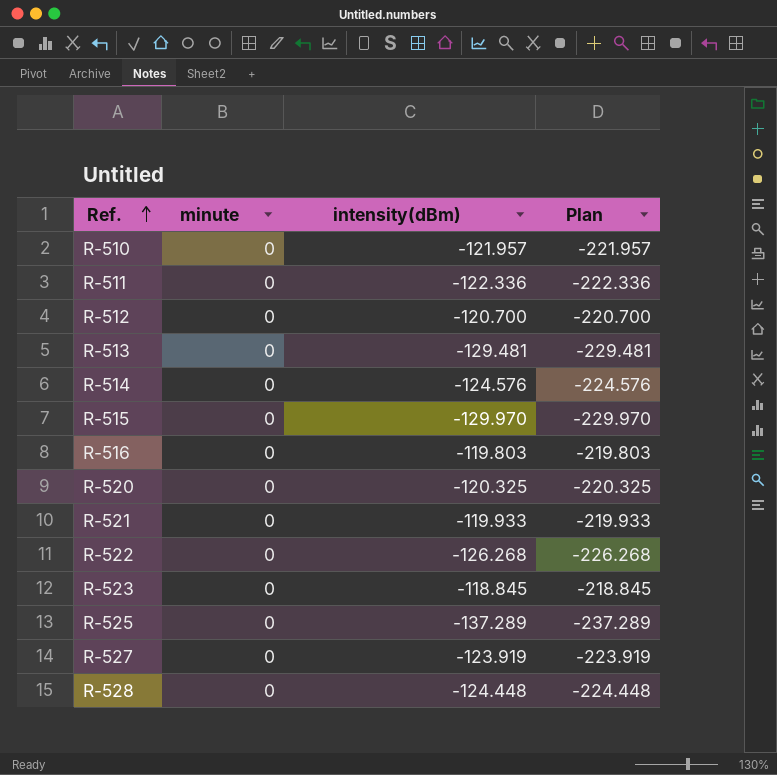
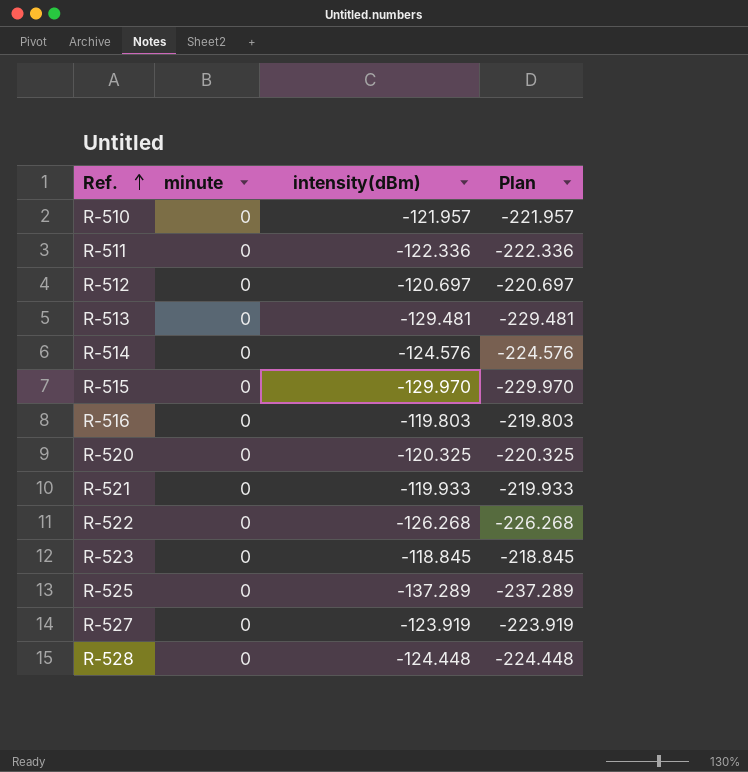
R-512 | intensity(dBm): -120.700 -> -120.697
R-512 | Plan: -220.700 -> -220.697

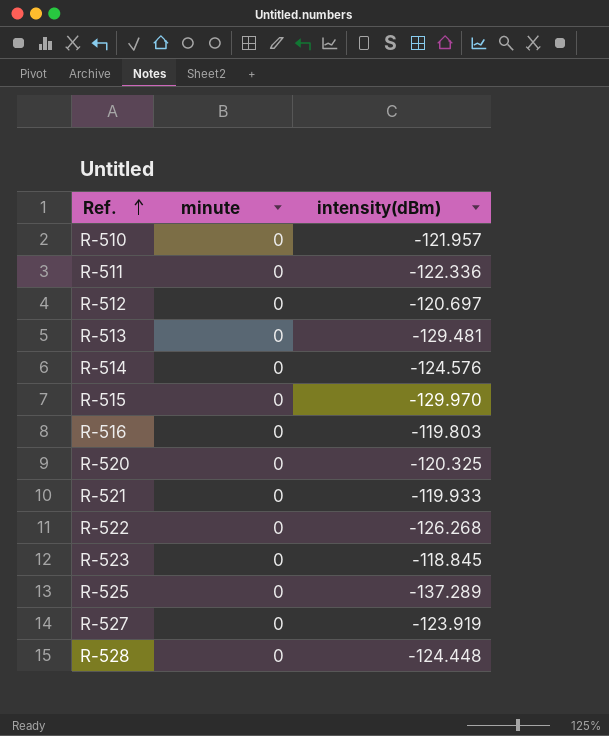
column Plan | formula: [intensity(dBm)] - 100 -> none

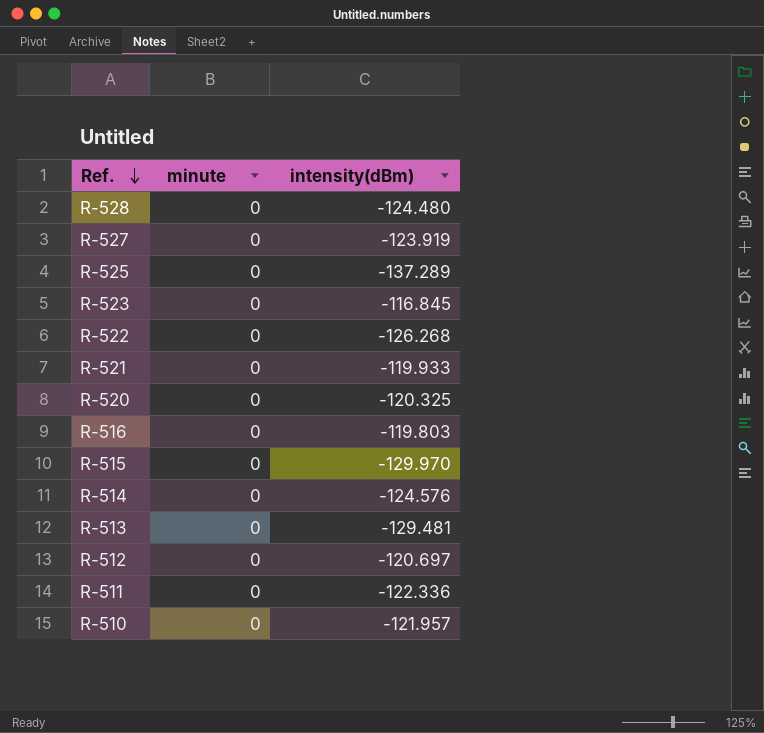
row order: Ref. ascending -> Ref. descending
R-528 | intensity(dBm): -124.448 -> -124.480
R-523 | intensity(dBm): -118.845 -> -116.845

